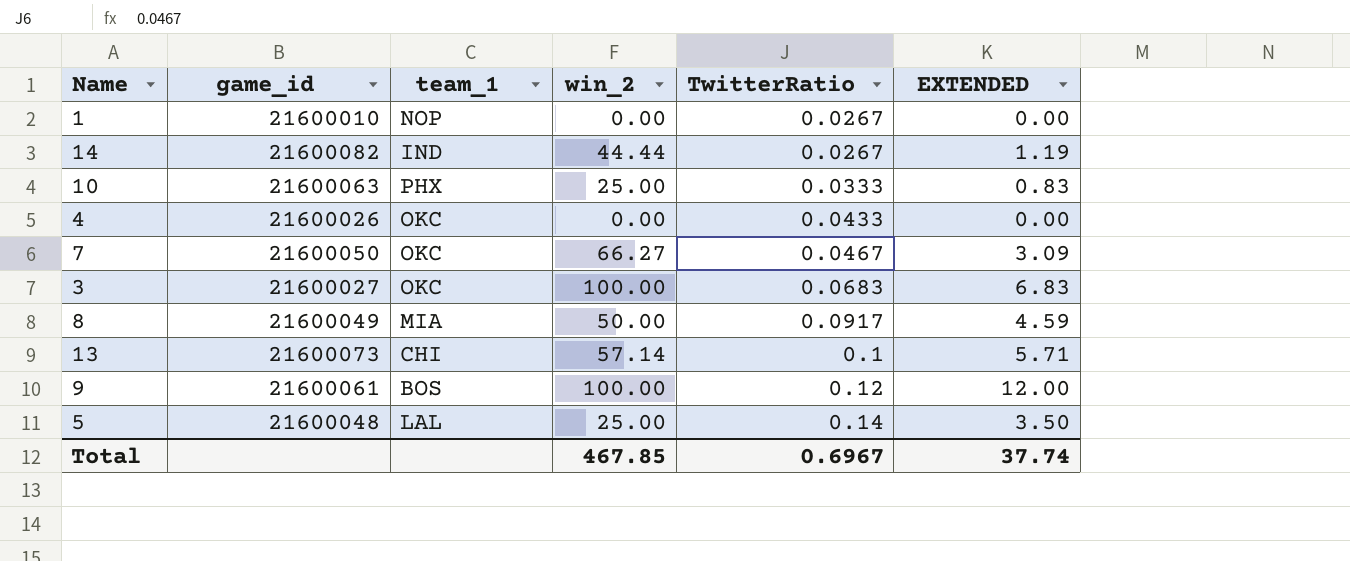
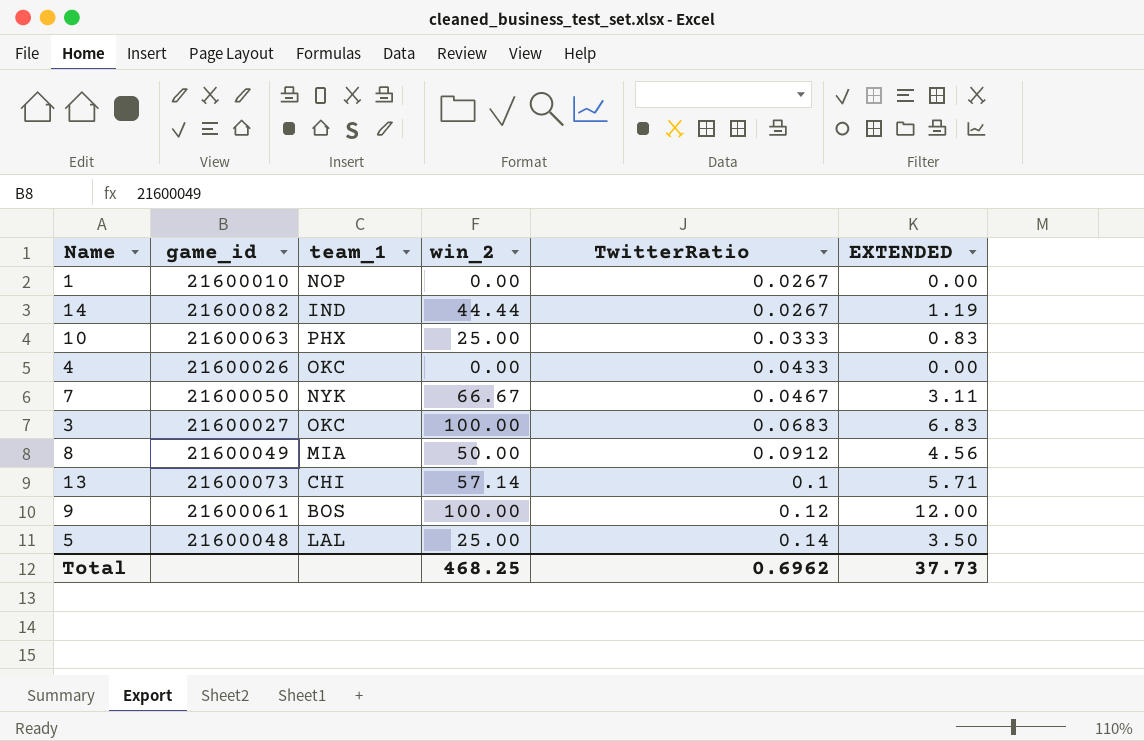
7 | team_1: OKC -> NYK
7 | win_2: 66.27 -> 66.67
7 | EXTENDED: 3.09 -> 3.11
8 | TwitterRatio: 0.0917 -> 0.0912
8 | EXTENDED: 4.59 -> 4.56
Total | win_2: 467.85 -> 468.25
Total | TwitterRatio: 0.6967 -> 0.6962
Total | EXTENDED: 37.74 -> 37.73

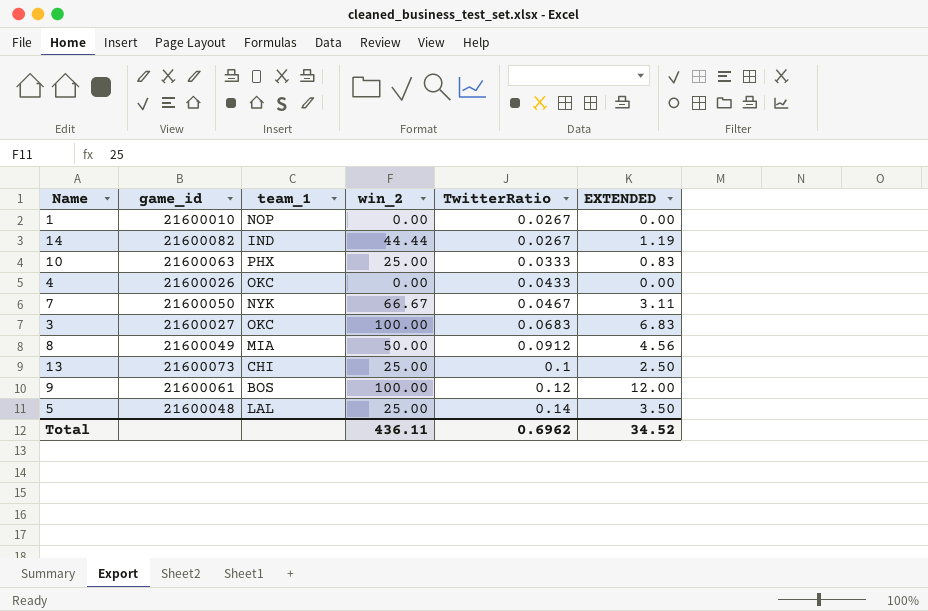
13 | win_2: 57.14 -> 25.00
13 | EXTENDED: 5.71 -> 2.50
Total | win_2: 468.25 -> 436.11
Total | EXTENDED: 37.73 -> 34.52

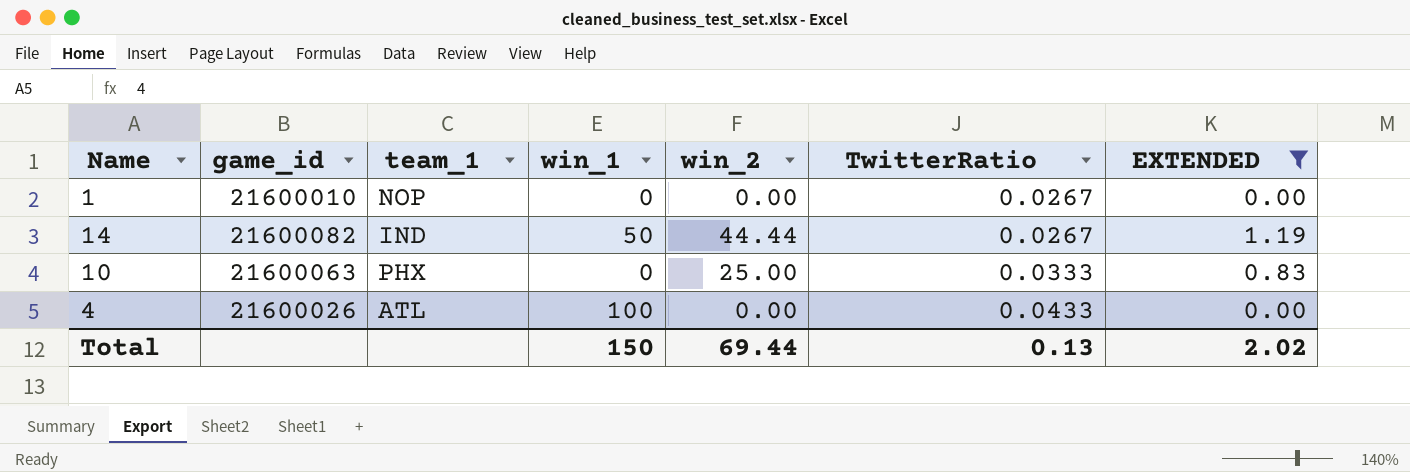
filter: none -> EXTENDED <= 1.19
column win_1 | position: none -> 4
4 | team_1: OKC -> ATL
Total | win_2: 436.11 -> 69.44
Total | TwitterRatio: 0.6962 -> 0.13
Total | EXTENDED: 34.52 -> 2.02

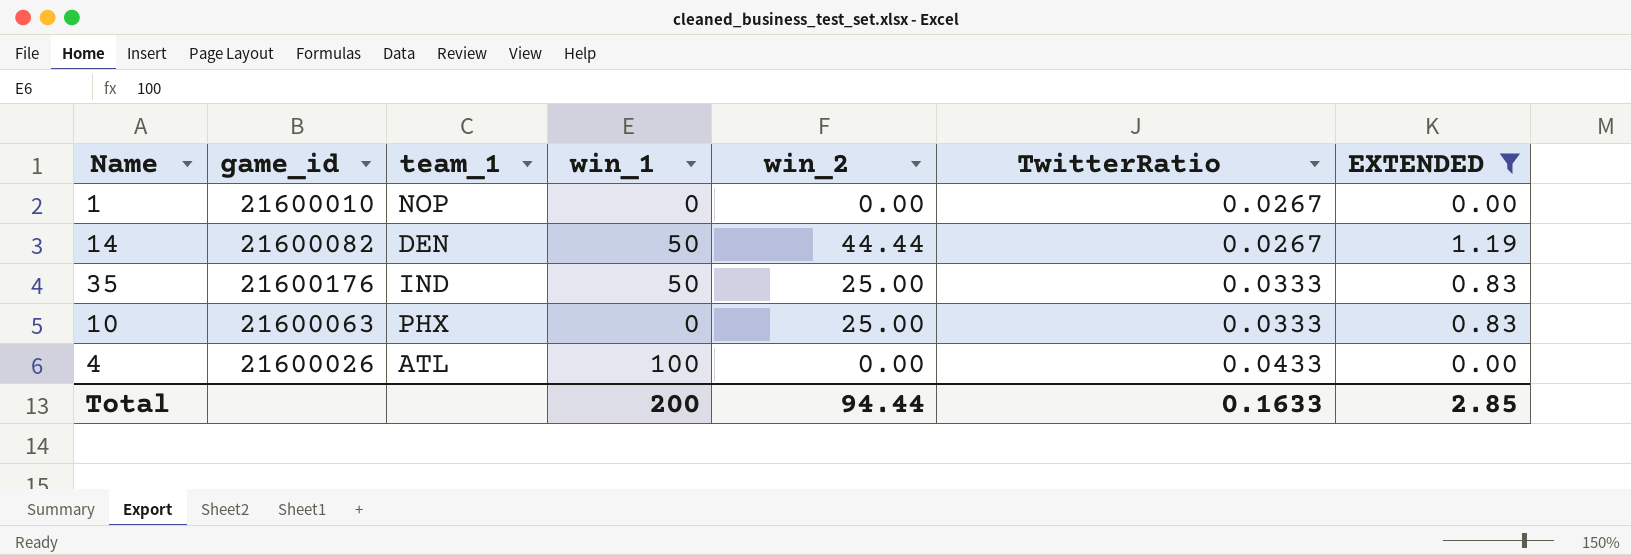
14 | team_1: IND -> DEN
row 35: none -> 21600176 | IND | 50 | 25.00 | 0.0333 | 0.83
Total | win_1: 150 -> 200
Total | win_2: 69.44 -> 94.44
Total | TwitterRatio: 0.13 -> 0.1633
Total | EXTENDED: 2.02 -> 2.85

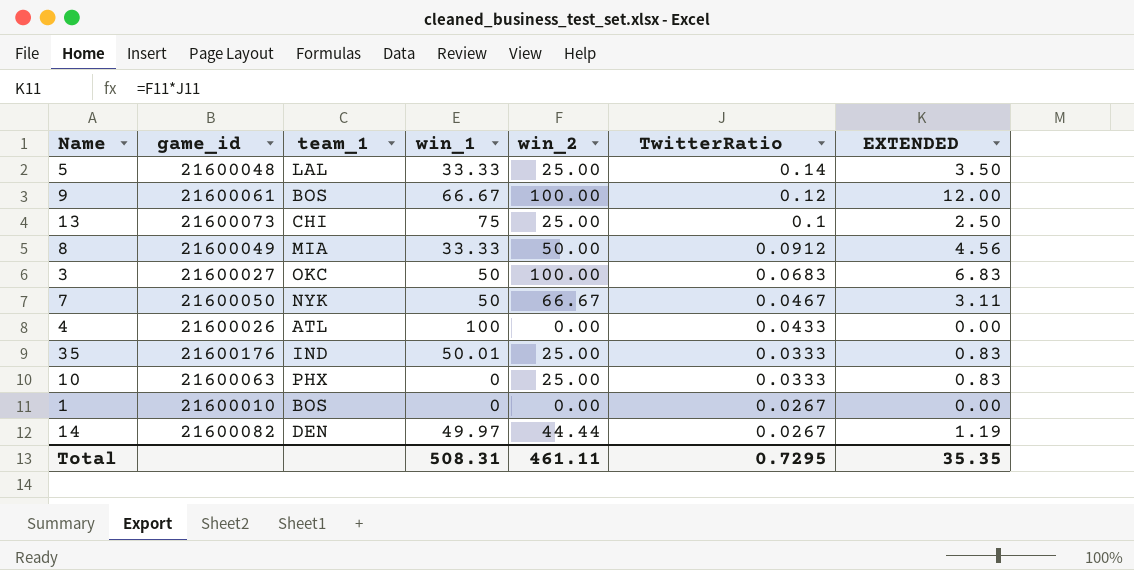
filter: EXTENDED <= 1.19 -> none
row order: TwitterRatio ascending -> TwitterRatio descending
35 | win_1: 50 -> 50.01
1 | team_1: NOP -> BOS
14 | win_1: 50 -> 49.97
Total | win_1: 200 -> 508.31
Total | win_2: 94.44 -> 461.11
Total | TwitterRatio: 0.1633 -> 0.7295
Total | EXTENDED: 2.85 -> 35.35

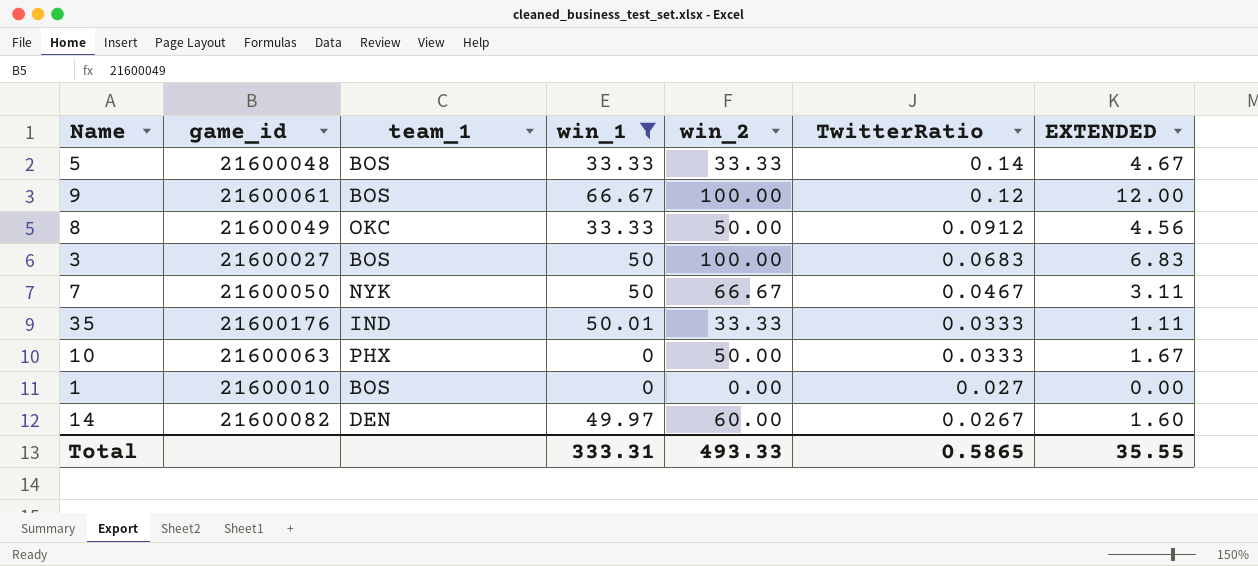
filter: none -> win_1 <= 66.67
5 | team_1: LAL -> BOS
5 | win_2: 25.00 -> 33.33
5 | EXTENDED: 3.50 -> 4.67
8 | team_1: MIA -> OKC
3 | team_1: OKC -> BOS
35 | win_2: 25.00 -> 33.33
35 | EXTENDED: 0.83 -> 1.11
10 | win_2: 25.00 -> 50.00
10 | EXTENDED: 0.83 -> 1.67
1 | TwitterRatio: 0.0267 -> 0.027
14 | win_2: 44.44 -> 60.00
14 | EXTENDED: 1.19 -> 1.60
Total | win_1: 508.31 -> 333.31
Total | win_2: 461.11 -> 493.33
Total | TwitterRatio: 0.7295 -> 0.5865
Total | EXTENDED: 35.35 -> 35.55

